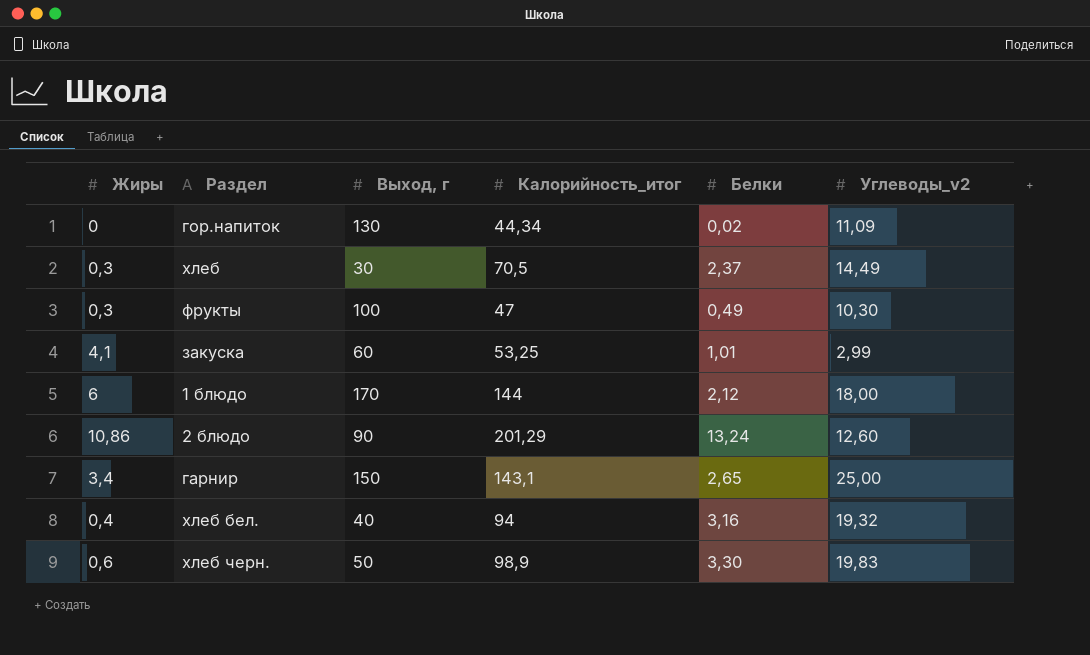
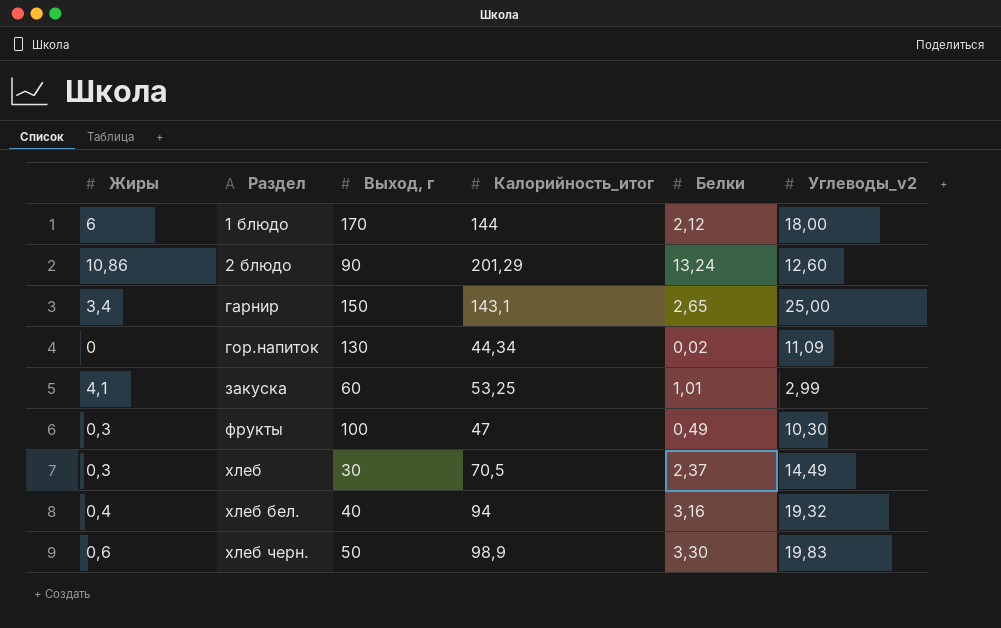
row order: none -> Раздел ascending

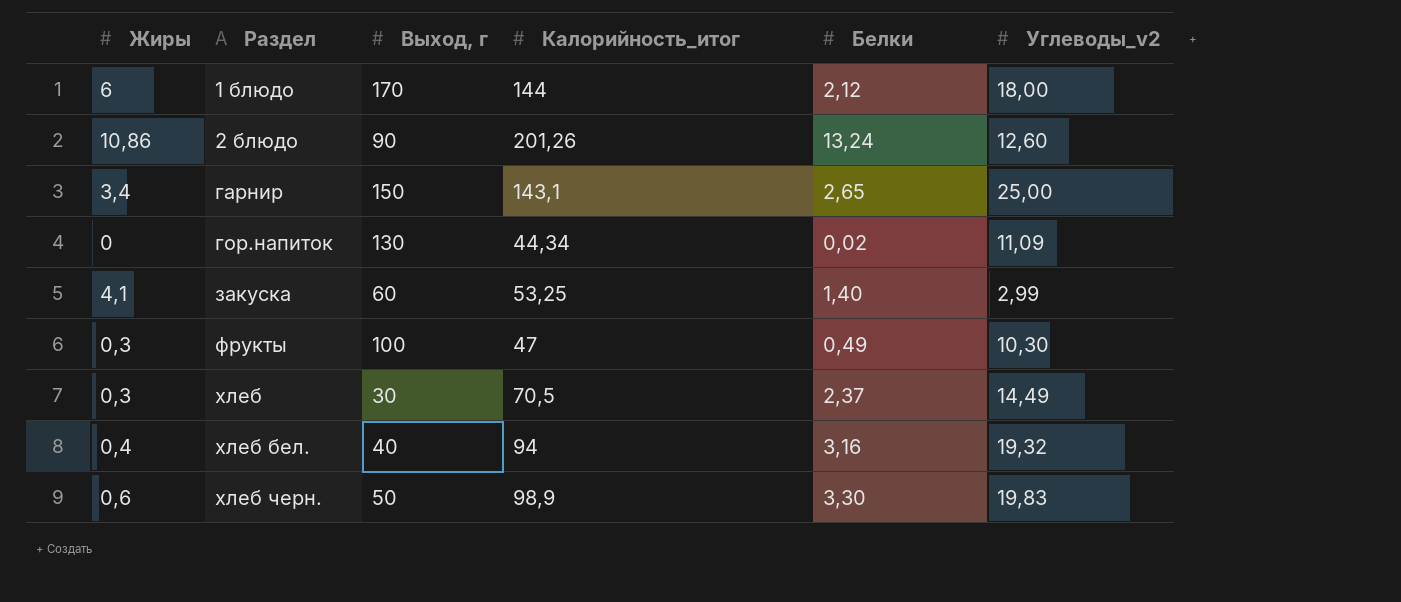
2 блюдо | Калорийность_итог: 201,29 -> 201,26
закуска | Белки: 1,01 -> 1,40

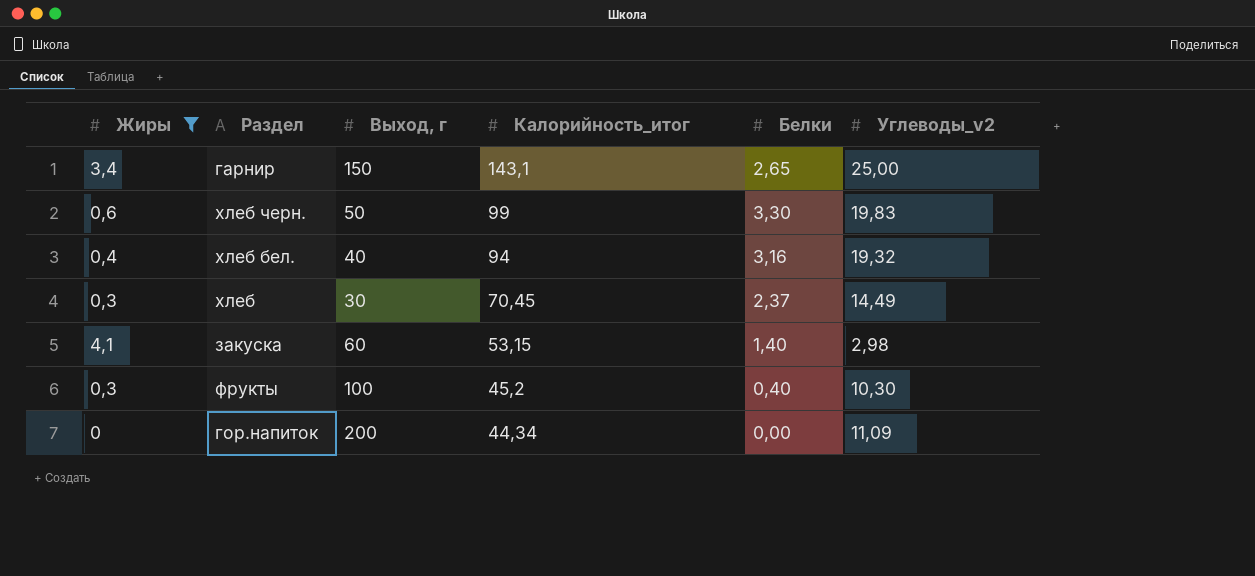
filter: none -> Жиры <= 4,1
row order: Раздел ascending -> Калорийность_итог descending
хлеб черн. | Калорийность_итог: 98,9 -> 99
хлеб | Калорийность_итог: 70,5 -> 70,45
закуска | Калорийность_итог: 53,25 -> 53,15
закуска | Углеводы_v2: 2,99 -> 2,98
фрукты | Калорийность_итог: 47 -> 45,2
фрукты | Белки: 0,49 -> 0,40
гор.напиток | Выход, г: 130 -> 200
гор.напиток | Белки: 0,02 -> 0,00

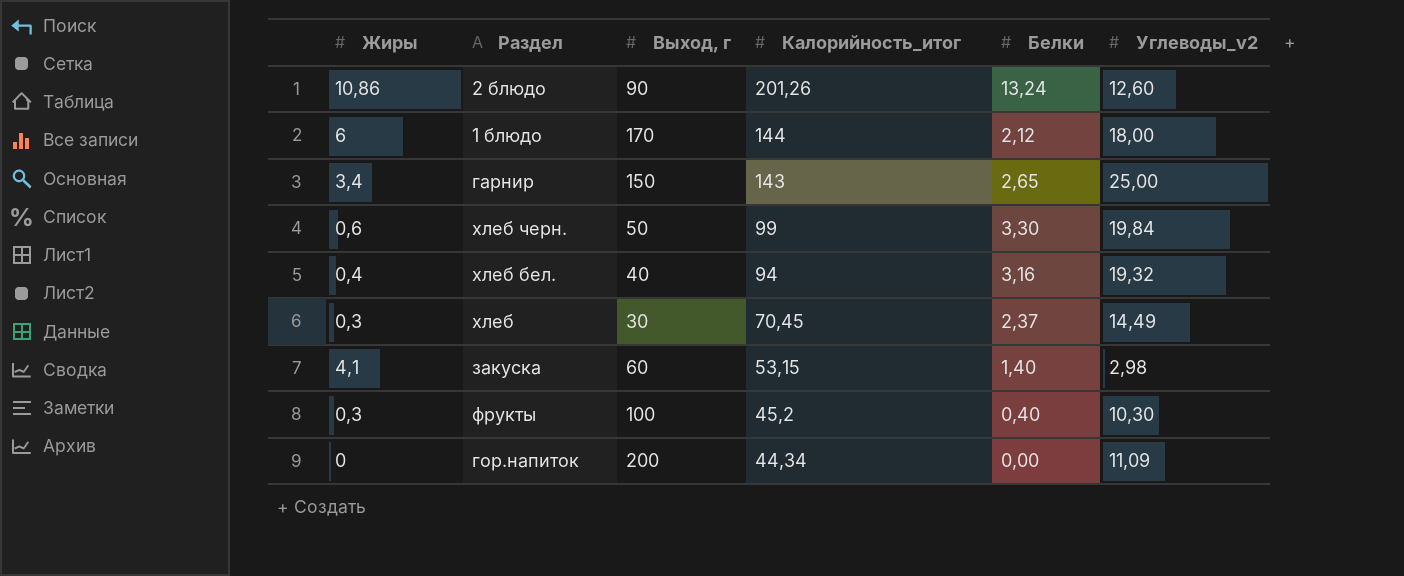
filter: Жиры <= 4,1 -> none
гарнир | Калорийность_итог: 143,1 -> 143
хлеб черн. | Углеводы_v2: 19,83 -> 19,84

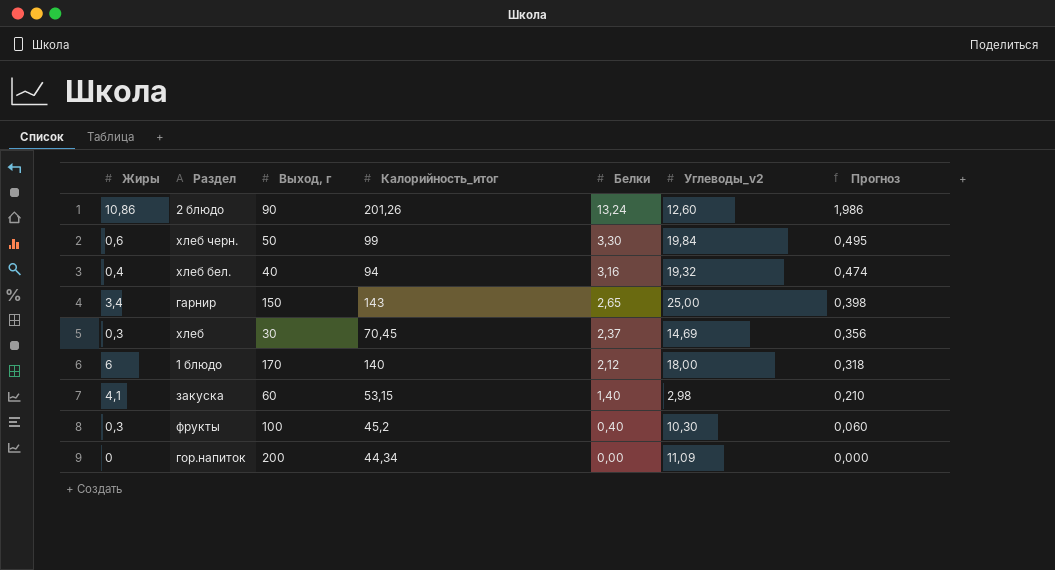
row order: Калорийность_итог descending -> Белки descending
column Прогноз | formula: none -> [Белки] * 0,15
хлеб | Углеводы_v2: 14,49 -> 14,69
1 блюдо | Калорийность_итог: 144 -> 140

